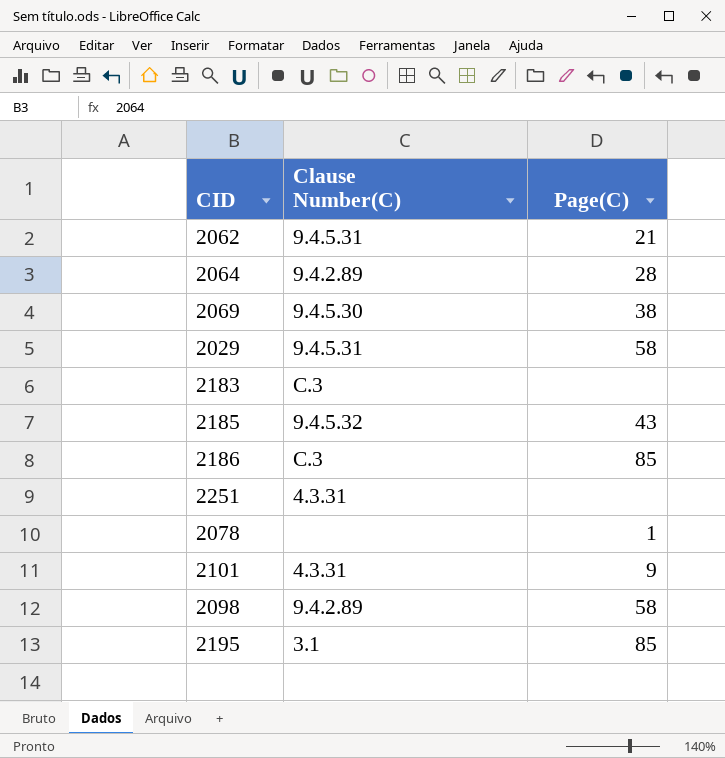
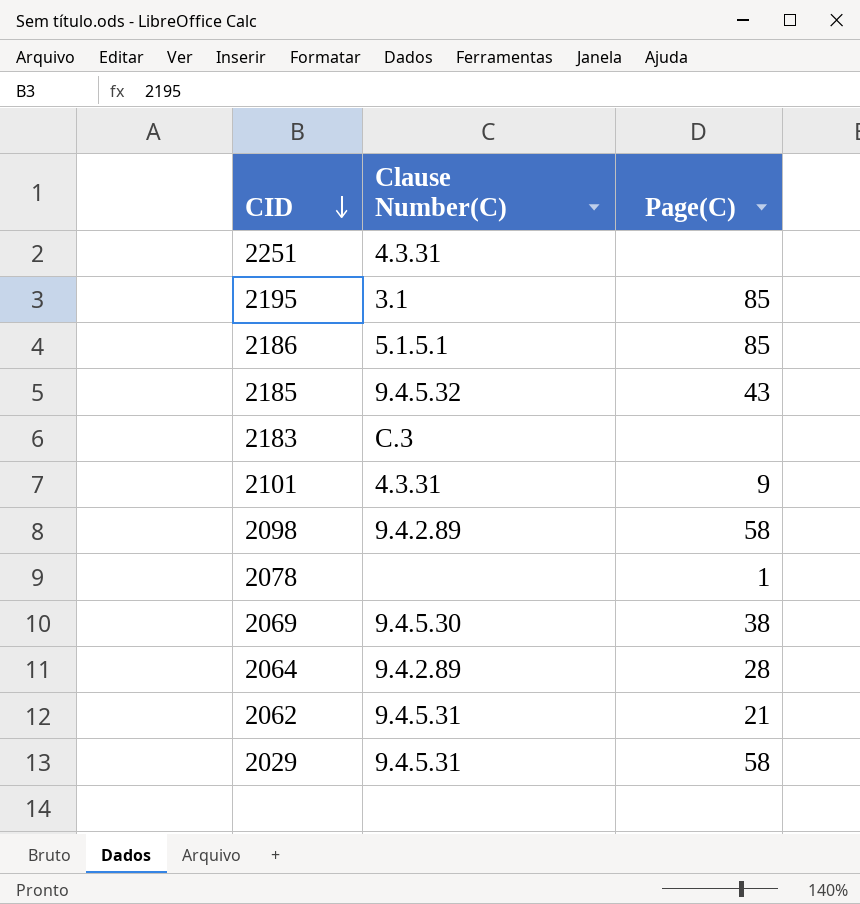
row order: none -> CID descending
2186 | Clause Number(C): C.3 -> 5.1.5.1

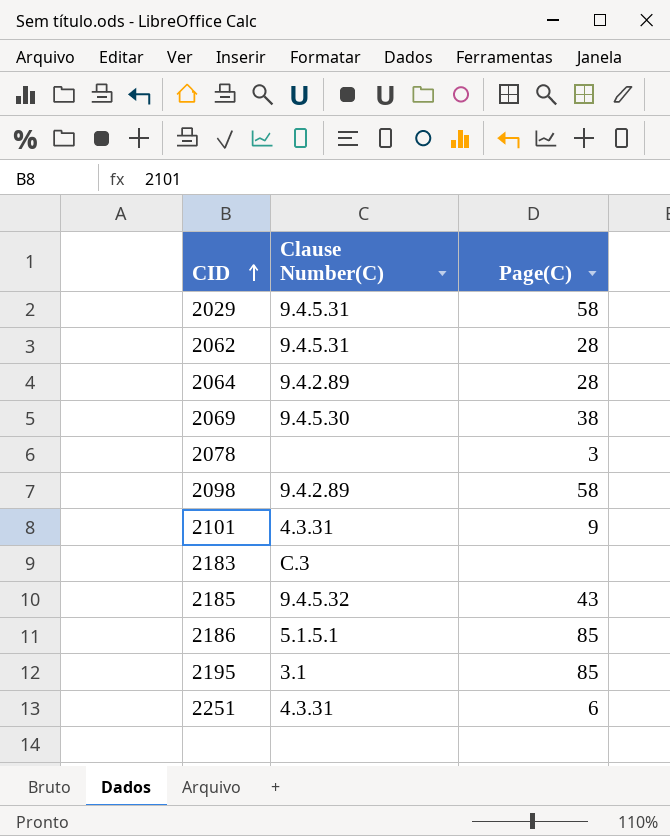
row order: CID descending -> CID ascending
2062 | Page(C): 21 -> 28
2078 | Page(C): 1 -> 3
2251 | Page(C): none -> 6

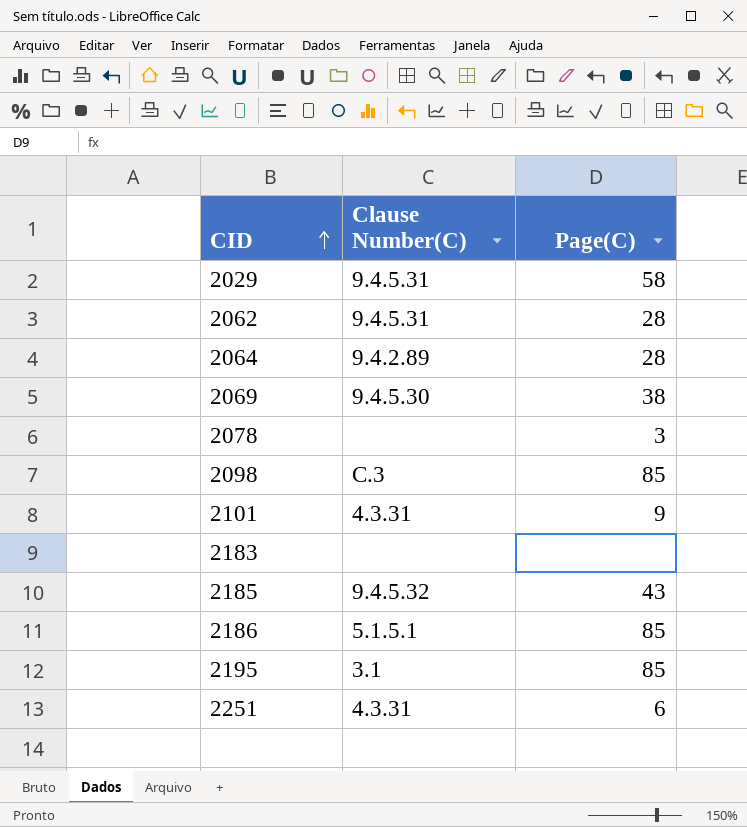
2098 | Clause Number(C): 9.4.2.89 -> C.3
2098 | Page(C): 58 -> 85
2183 | Clause Number(C): C.3 -> none

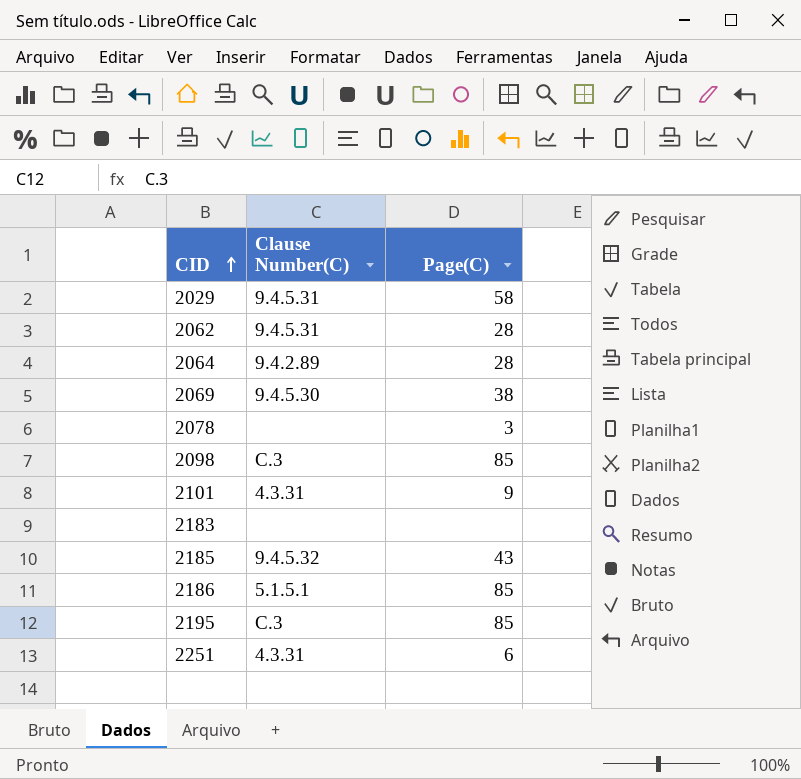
2195 | Clause Number(C): 3.1 -> C.3

